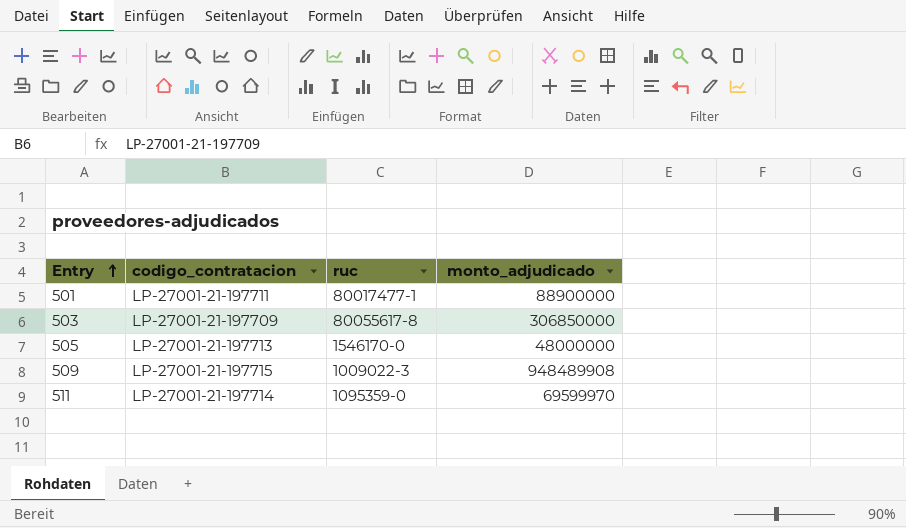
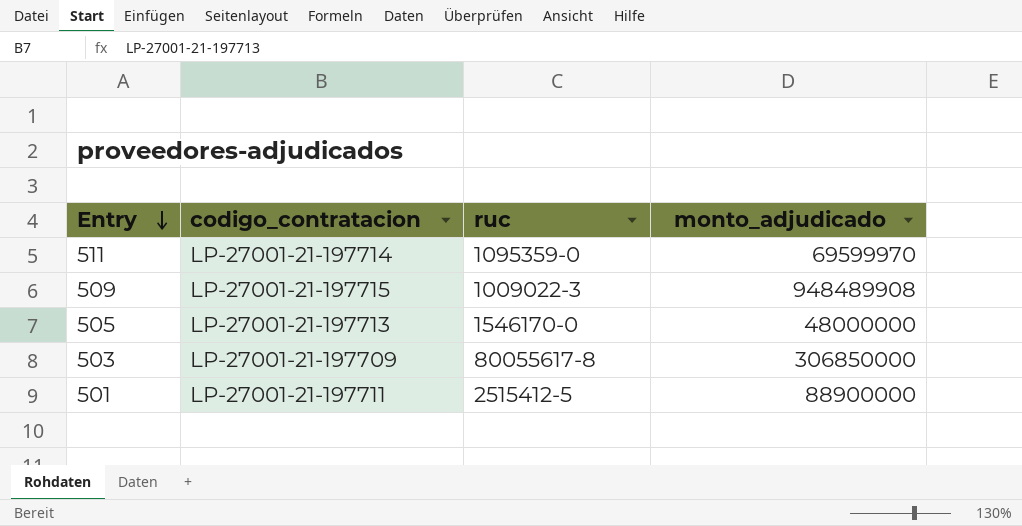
row order: Entry ascending -> Entry descending
501 | ruc: 80017477-1 -> 2515412-5

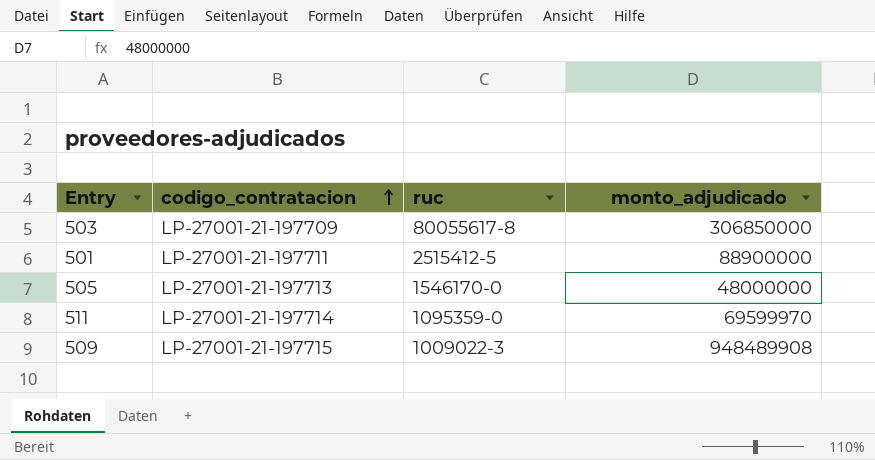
row order: Entry descending -> codigo_contratacion ascending

